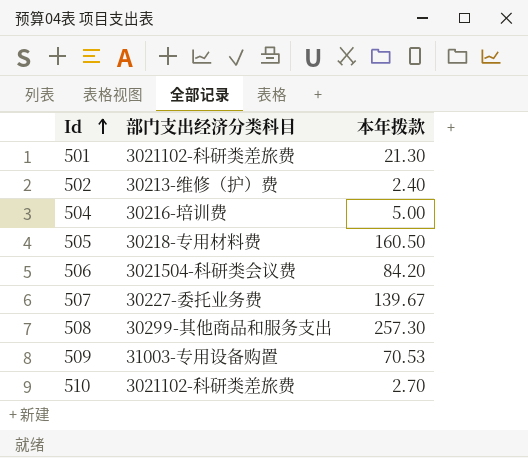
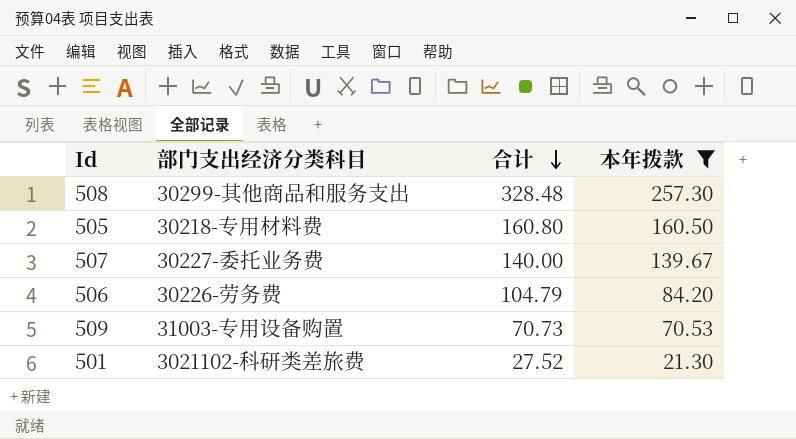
filter: none -> 本年拨款 >= 21.30
row order: Id ascending -> 合计 descending
column 合计 | position: none -> 3
506 | 部门支出经济分类科目: 3021504-科研类会议费 -> 30226-劳务费

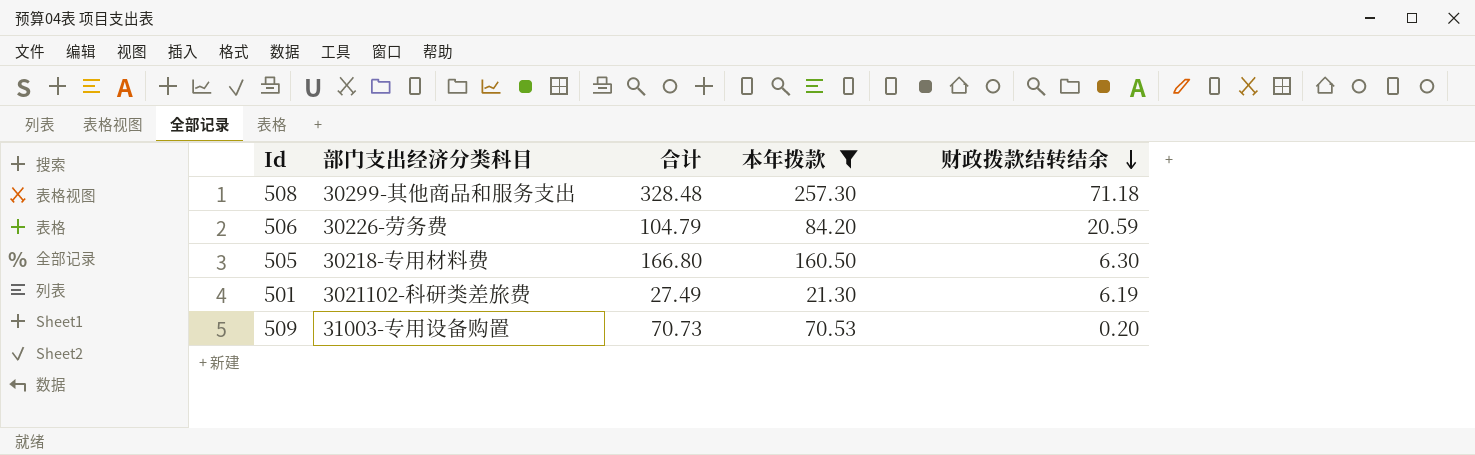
row order: 合计 descending -> 财政拨款结转结余 descending
column 财政拨款结转结余 | formula: none -> [合计] - [本年拨款]
row 507: 30227-委托业务费 | 140.00 | 139.67 -> none
505 | 合计: 160.80 -> 166.80
501 | 合计: 27.52 -> 27.49

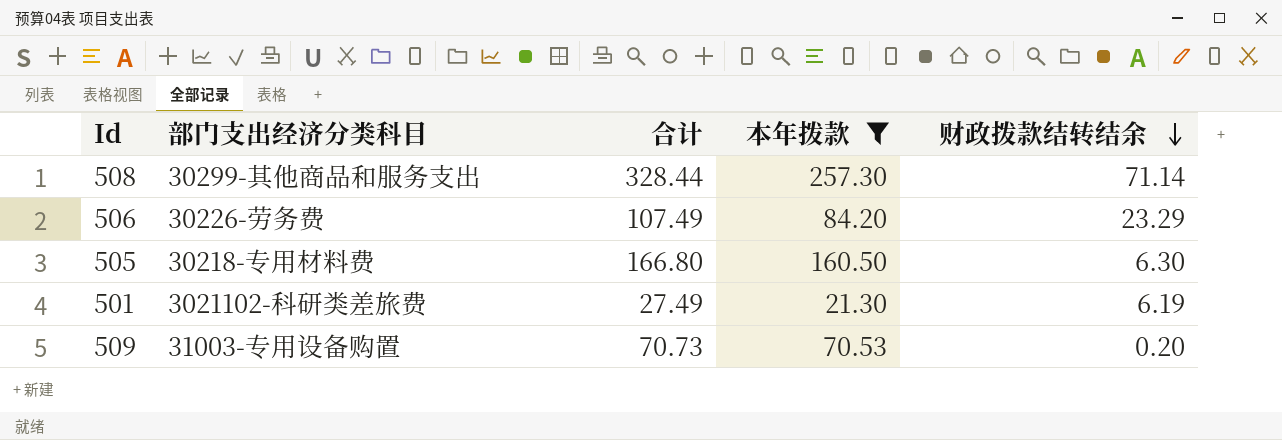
508 | 合计: 328.48 -> 328.44
508 | 财政拨款结转结余: 71.18 -> 71.14
506 | 合计: 104.79 -> 107.49
506 | 财政拨款结转结余: 20.59 -> 23.29

